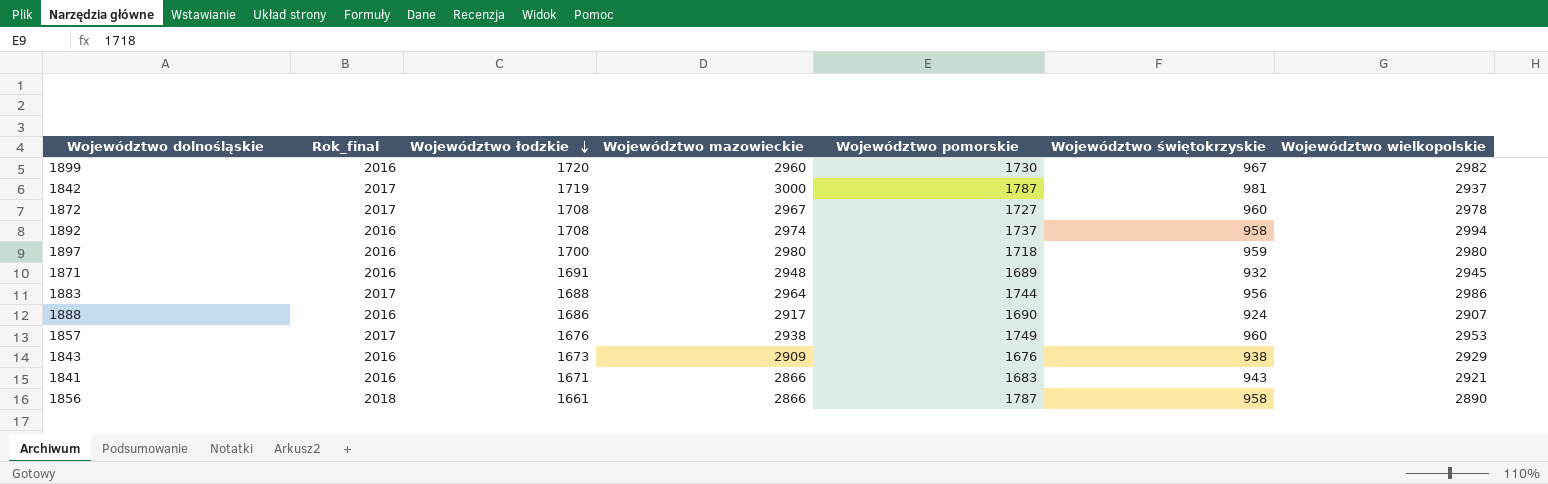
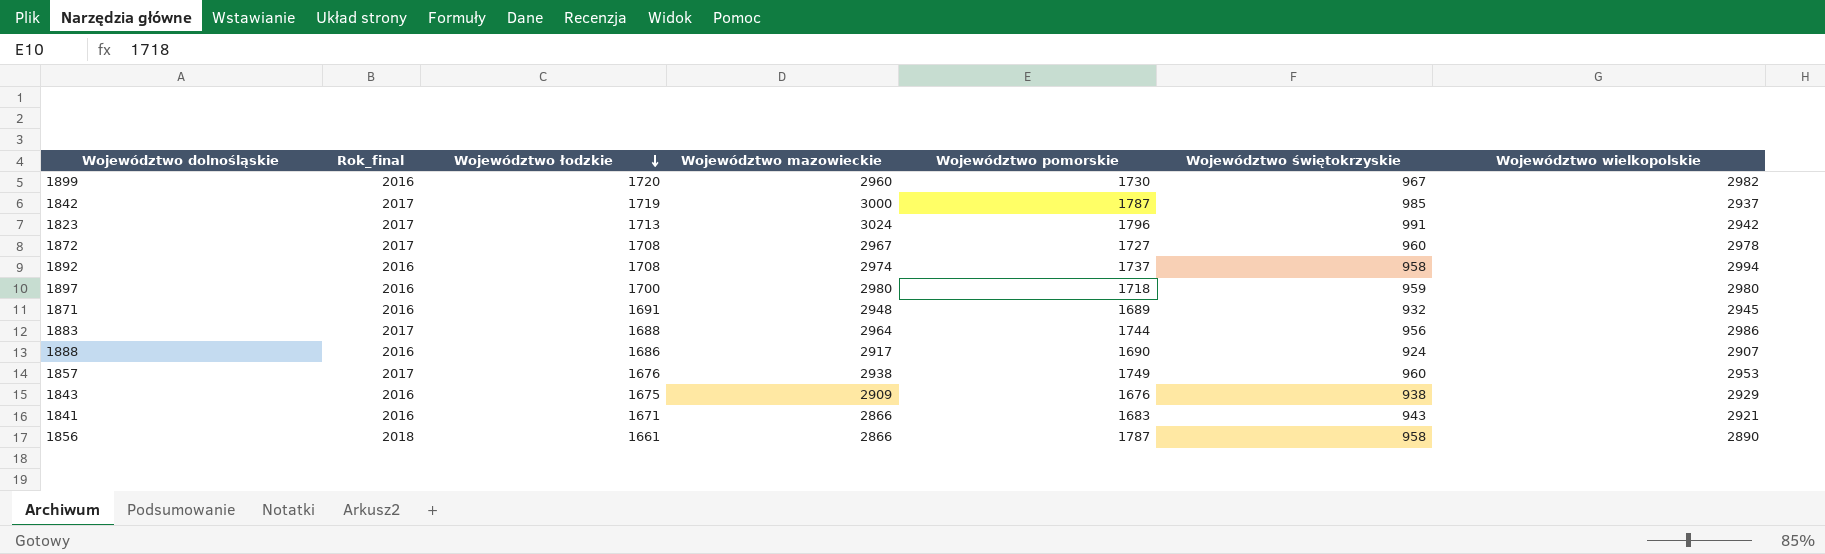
1842 | Województwo świętokrzyskie: 981 -> 985
row 1823: none -> 2017 | 1713 | 3024 | 1796 | 991 | 2942
1843 | Województwo łodzkie: 1673 -> 1675

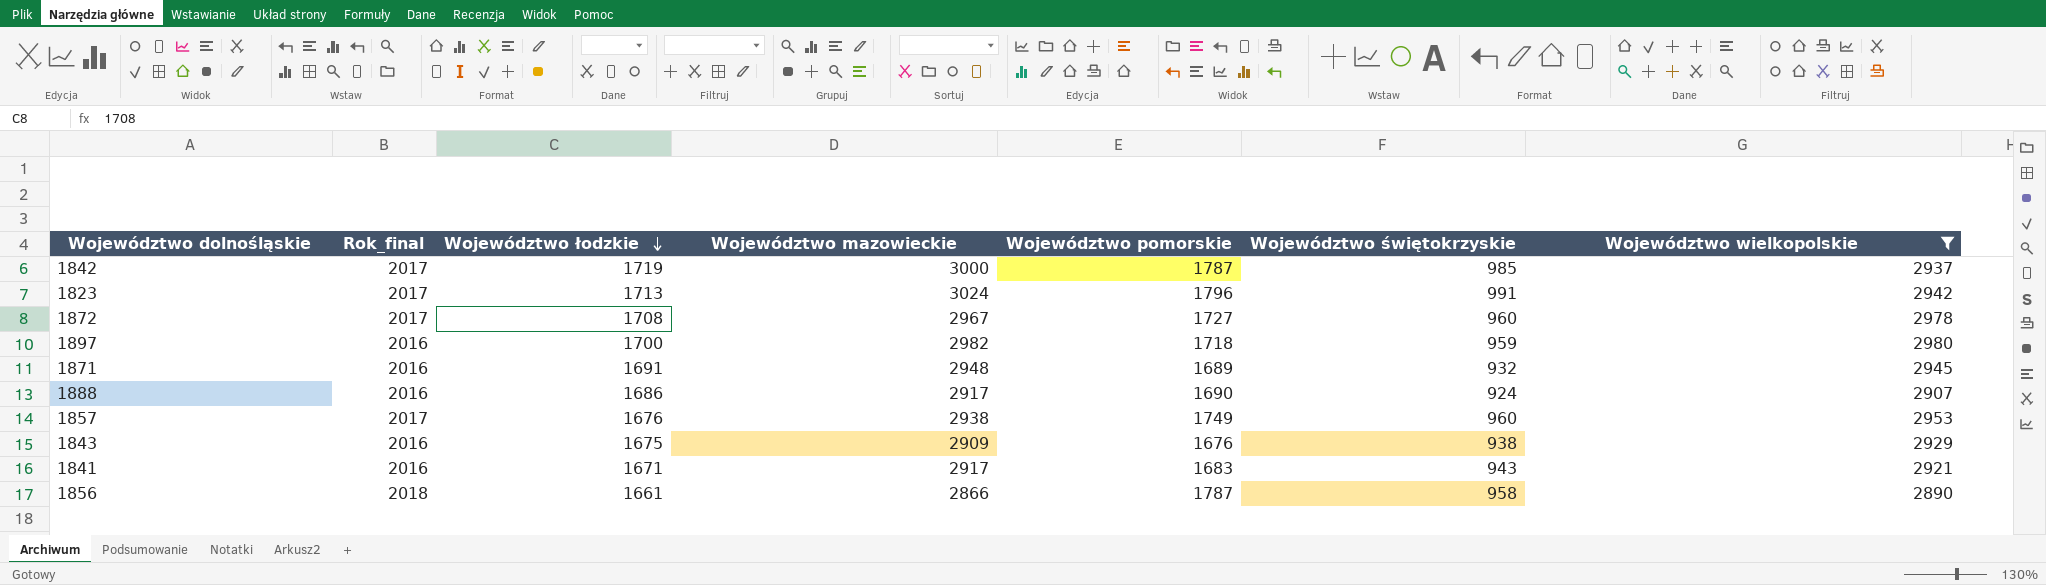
filter: none -> Województwo wielkopolskie <= 2980
1897 | Województwo mazowieckie: 2980 -> 2982
1841 | Województwo mazowieckie: 2866 -> 2917

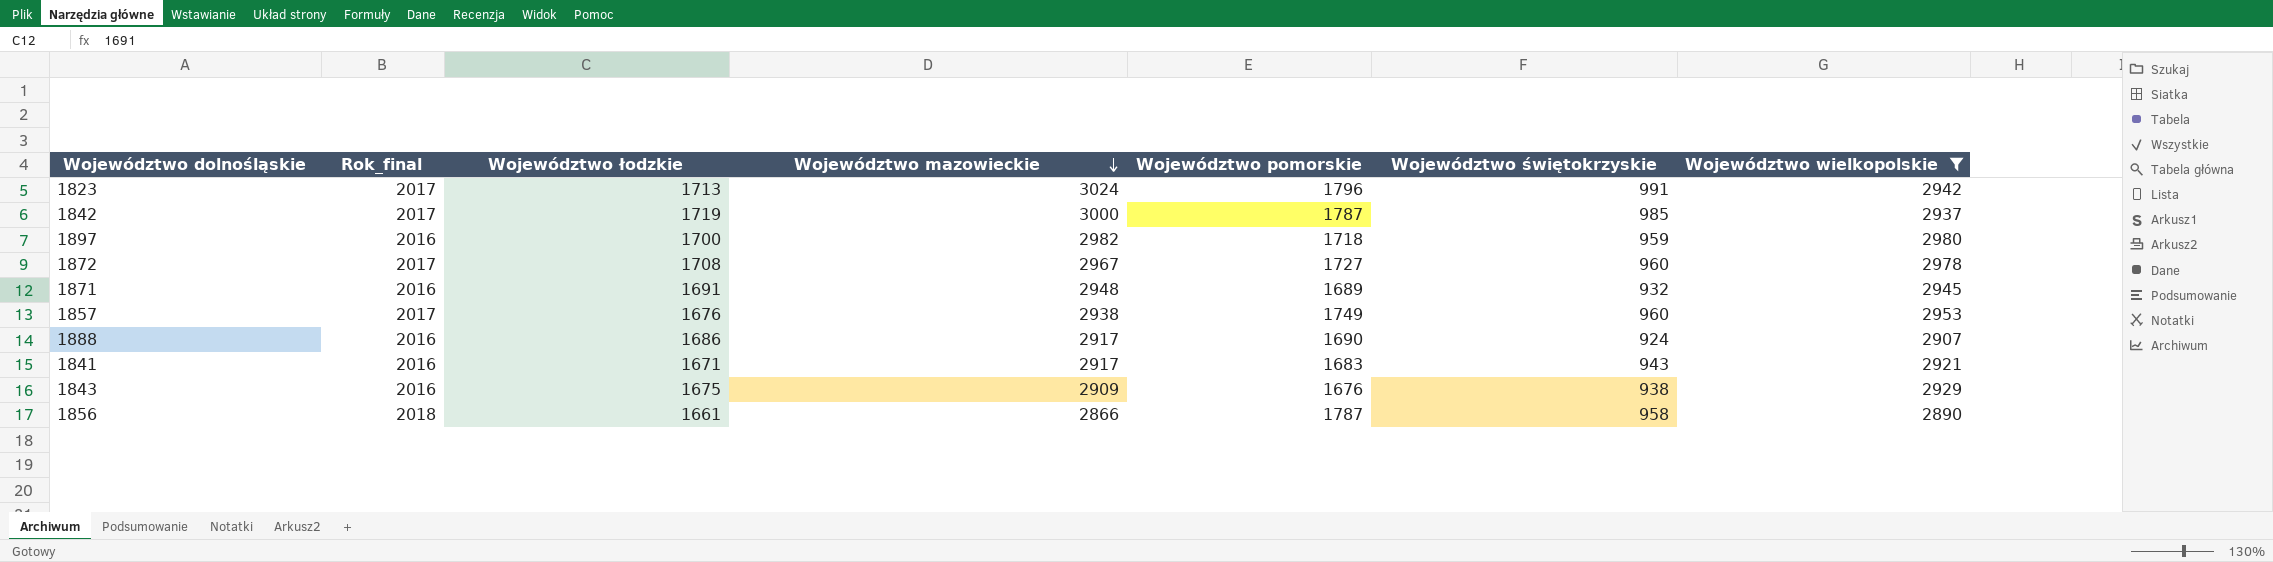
row order: Województwo łodzkie descending -> Województwo mazowieckie descending

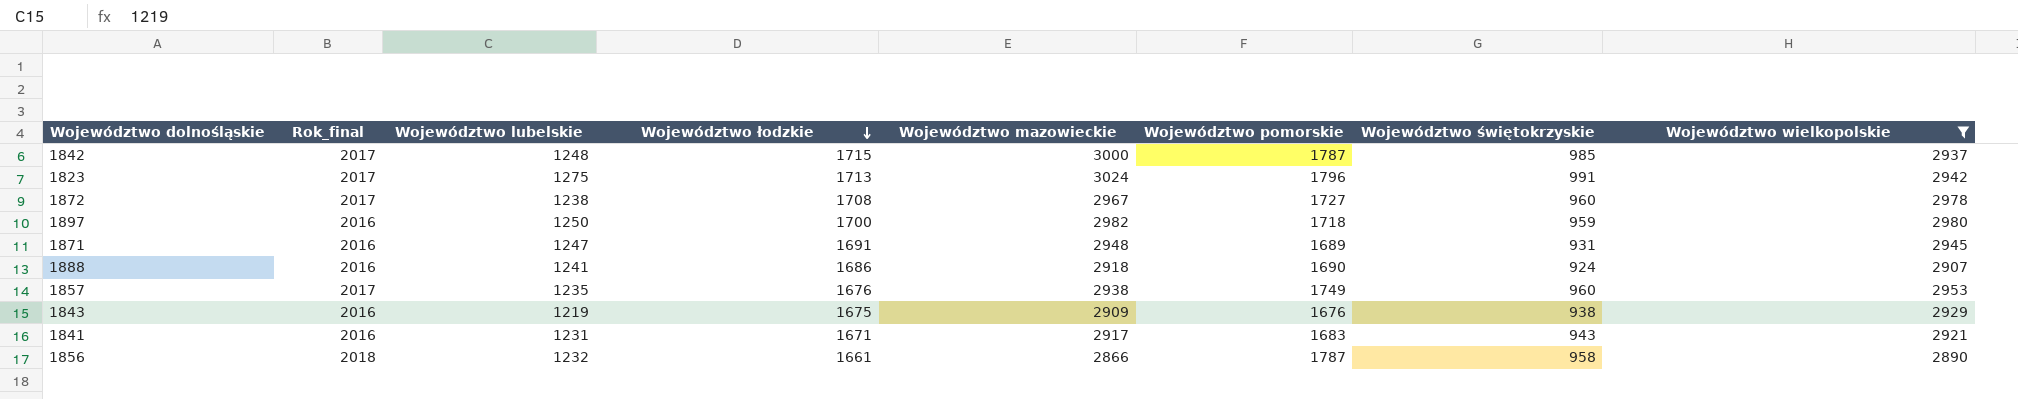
row order: Województwo mazowieckie descending -> Województwo łodzkie descending
column Województwo lubelskie | position: none -> 3
1842 | Województwo łodzkie: 1719 -> 1715
1871 | Województwo świętokrzyskie: 932 -> 931
1888 | Województwo mazowieckie: 2917 -> 2918

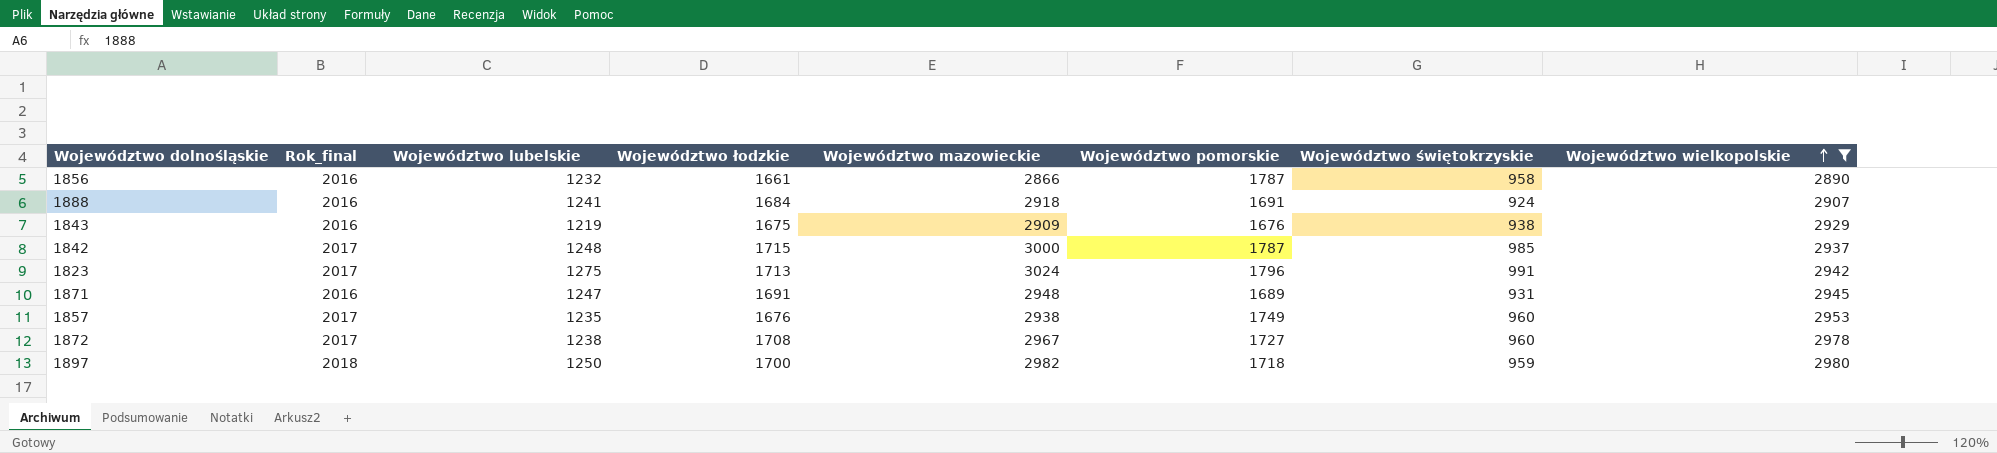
row order: Województwo łodzkie descending -> Województwo wielkopolskie ascending
row 1841: 2016 | 1231 | 1671 | 2917 | 1683 | 943 | 2921 -> none
1856 | Rok_final: 2018 -> 2016
1888 | Województwo łodzkie: 1686 -> 1684
1888 | Województwo pomorskie: 1690 -> 1691
1897 | Rok_final: 2016 -> 2018

